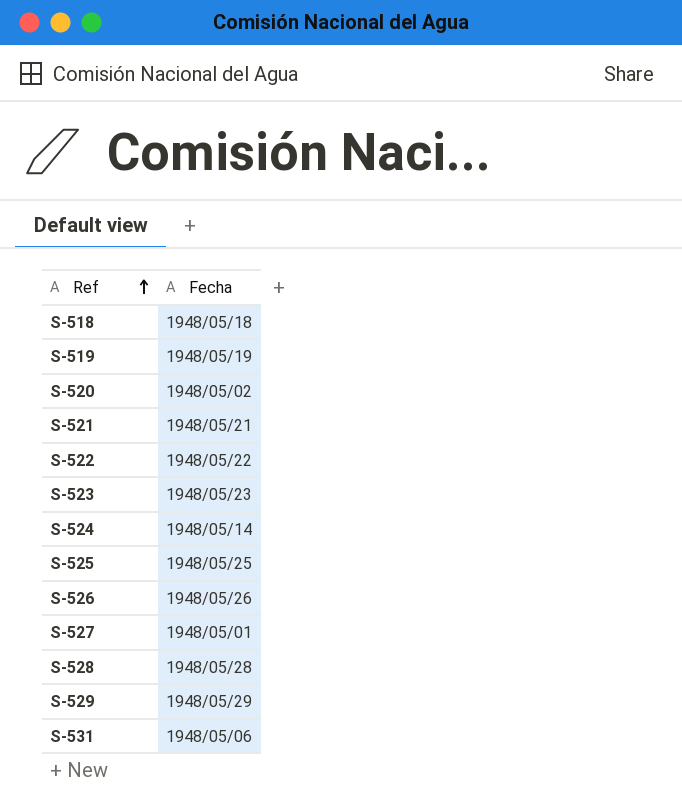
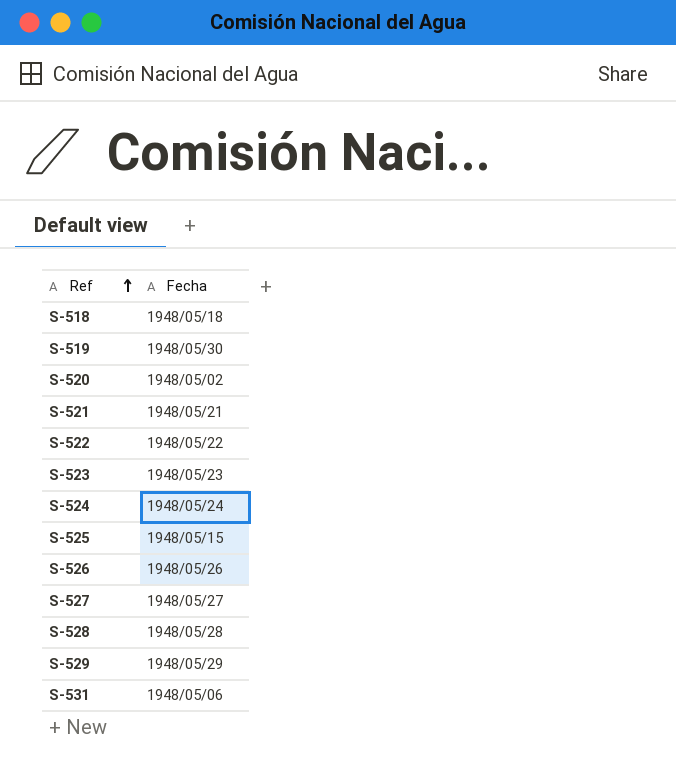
S-519 | Fecha: 1948/05/19 -> 1948/05/30
S-524 | Fecha: 1948/05/14 -> 1948/05/24
S-525 | Fecha: 1948/05/25 -> 1948/05/15
S-527 | Fecha: 1948/05/01 -> 1948/05/27

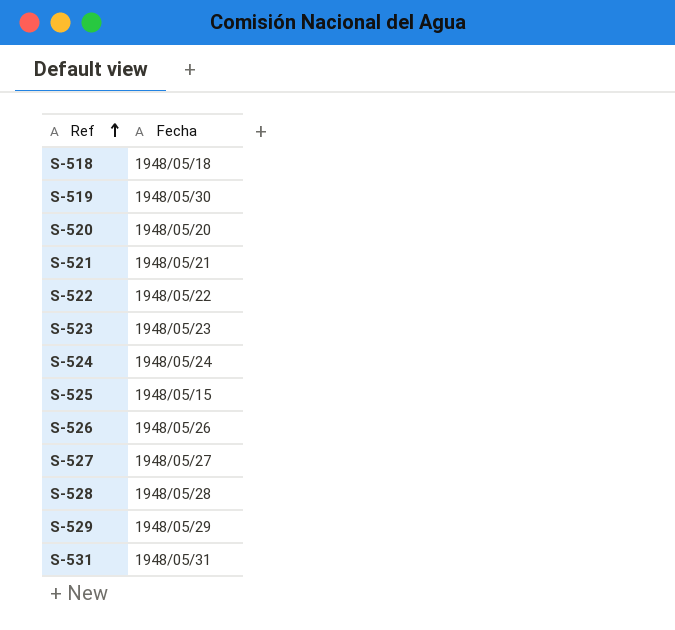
S-520 | Fecha: 1948/05/02 -> 1948/05/20
S-531 | Fecha: 1948/05/06 -> 1948/05/31

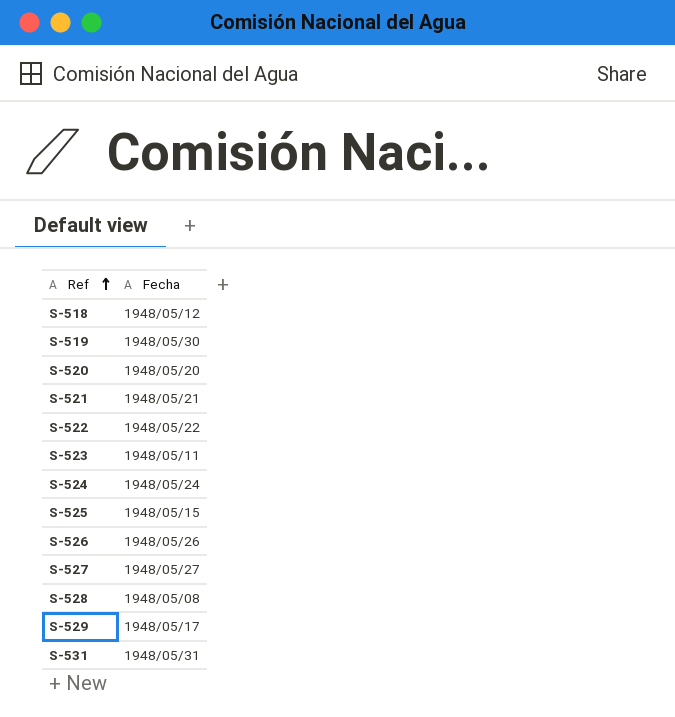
S-518 | Fecha: 1948/05/18 -> 1948/05/12
S-523 | Fecha: 1948/05/23 -> 1948/05/11
S-528 | Fecha: 1948/05/28 -> 1948/05/08
S-529 | Fecha: 1948/05/29 -> 1948/05/17

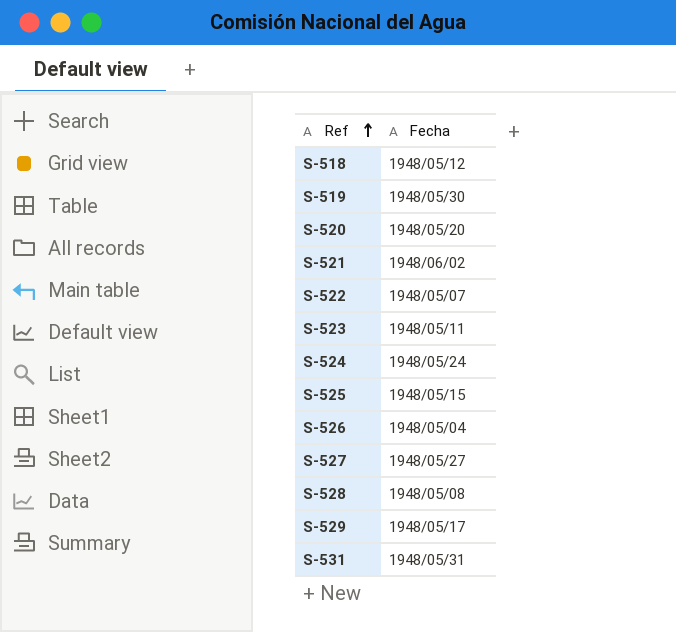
S-521 | Fecha: 1948/05/21 -> 1948/06/02
S-522 | Fecha: 1948/05/22 -> 1948/05/07
S-526 | Fecha: 1948/05/26 -> 1948/05/04

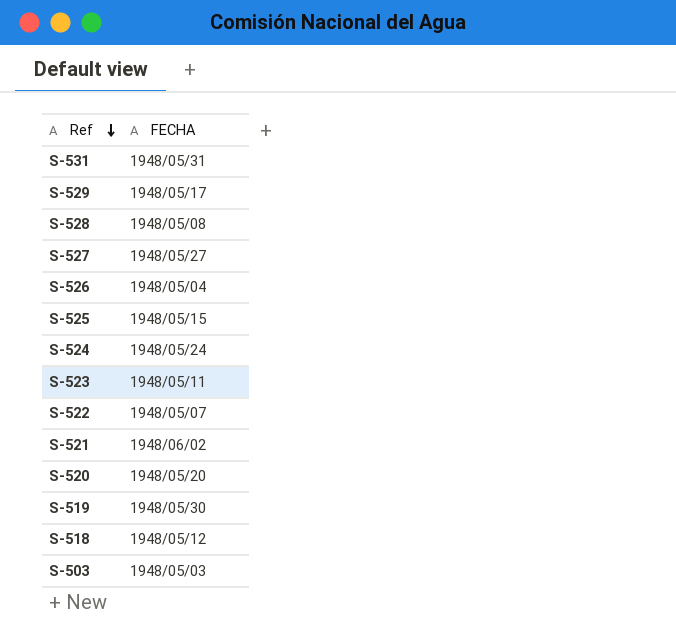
row order: Ref ascending -> Ref descending
column name: Fecha -> FECHA
row S-503: none -> 1948/05/03

